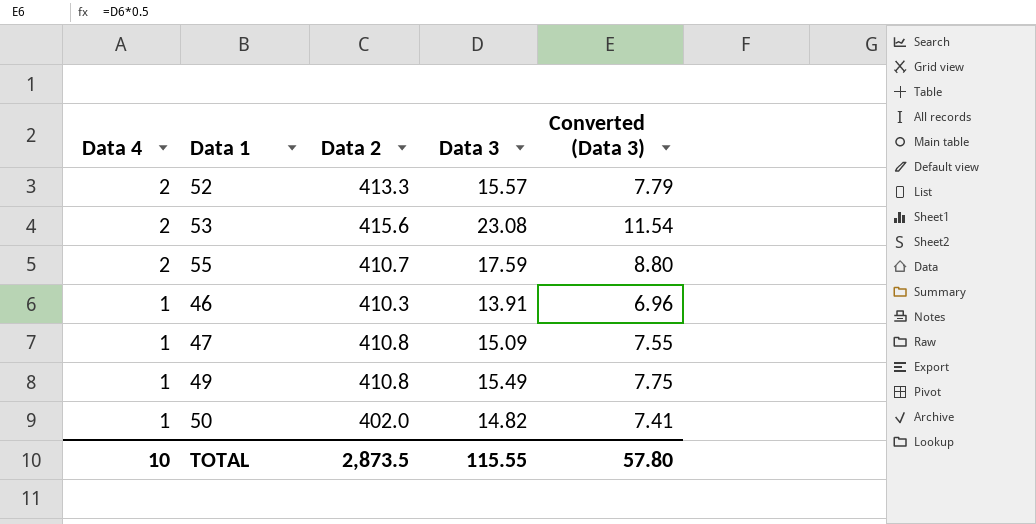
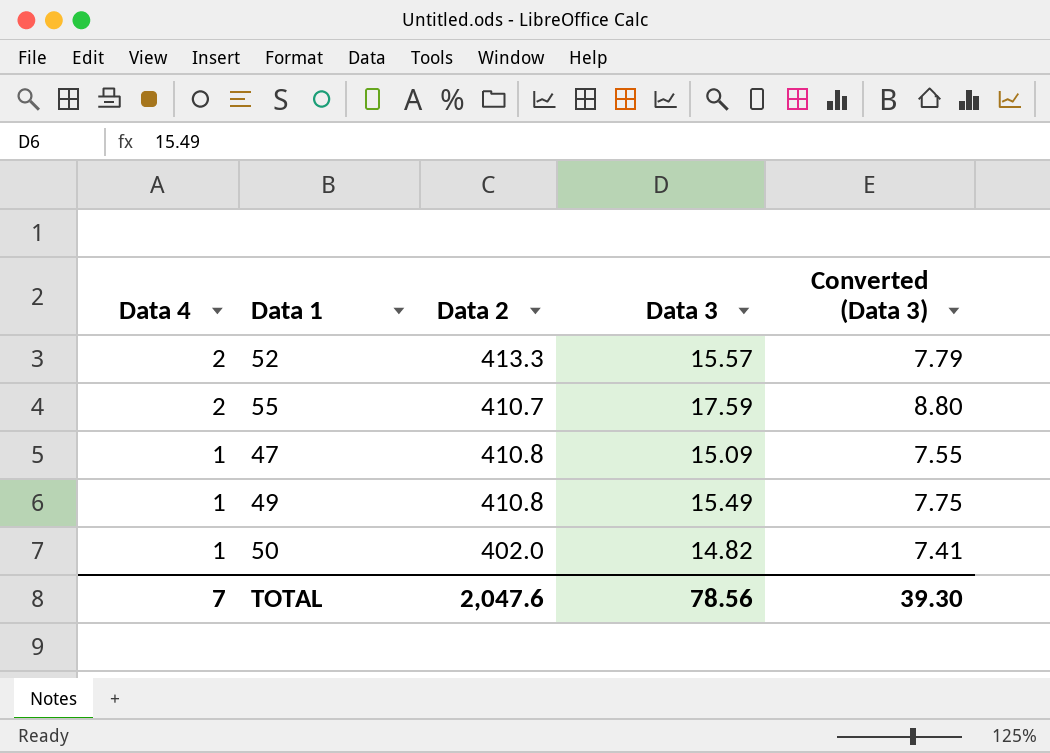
row 53: 2 | 415.6 | 23.08 | 11.54 -> none
row 46: 1 | 410.3 | 13.91 | 6.96 -> none
TOTAL | Data 4: 10 -> 7
TOTAL | Data 2: 2,873.5 -> 2,047.6
TOTAL | Data 3: 115.55 -> 78.56
TOTAL | Converted (Data 3): 57.80 -> 39.30

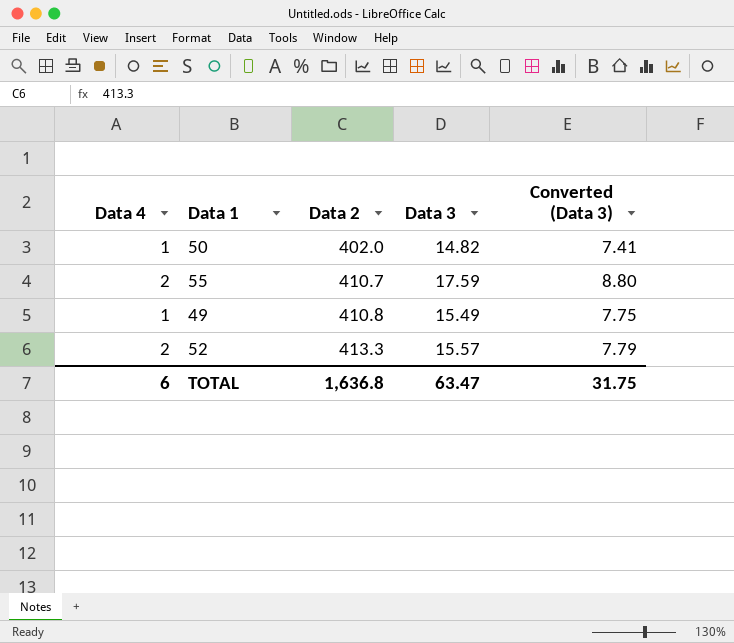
row order: Data 4 descending -> Data 2 ascending
row 47: 1 | 410.8 | 15.09 | 7.55 -> none
TOTAL | Data 4: 7 -> 6
TOTAL | Data 2: 2,047.6 -> 1,636.8
TOTAL | Data 3: 78.56 -> 63.47
TOTAL | Converted (Data 3): 39.30 -> 31.75

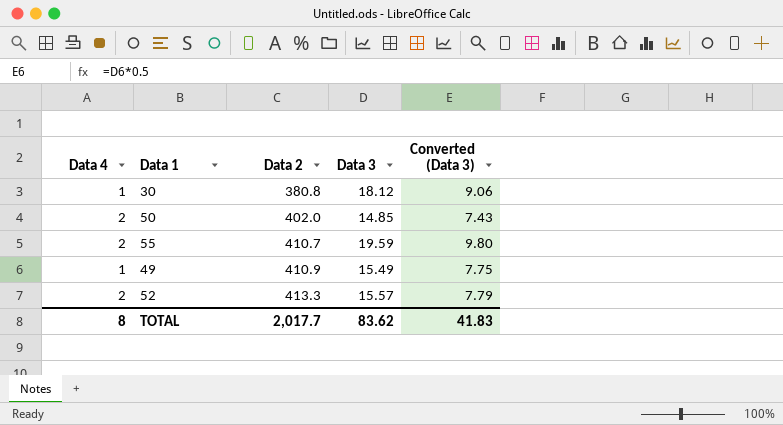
row 30: none -> 1 | 380.8 | 18.12 | 9.06
50 | Data 4: 1 -> 2
50 | Data 3: 14.82 -> 14.85
50 | Converted (Data 3): 7.41 -> 7.43
55 | Data 3: 17.59 -> 19.59
55 | Converted (Data 3): 8.80 -> 9.80
49 | Data 2: 410.8 -> 410.9
TOTAL | Data 4: 6 -> 8
TOTAL | Data 2: 1,636.8 -> 2,017.7
TOTAL | Data 3: 63.47 -> 83.62
TOTAL | Converted (Data 3): 31.75 -> 41.83

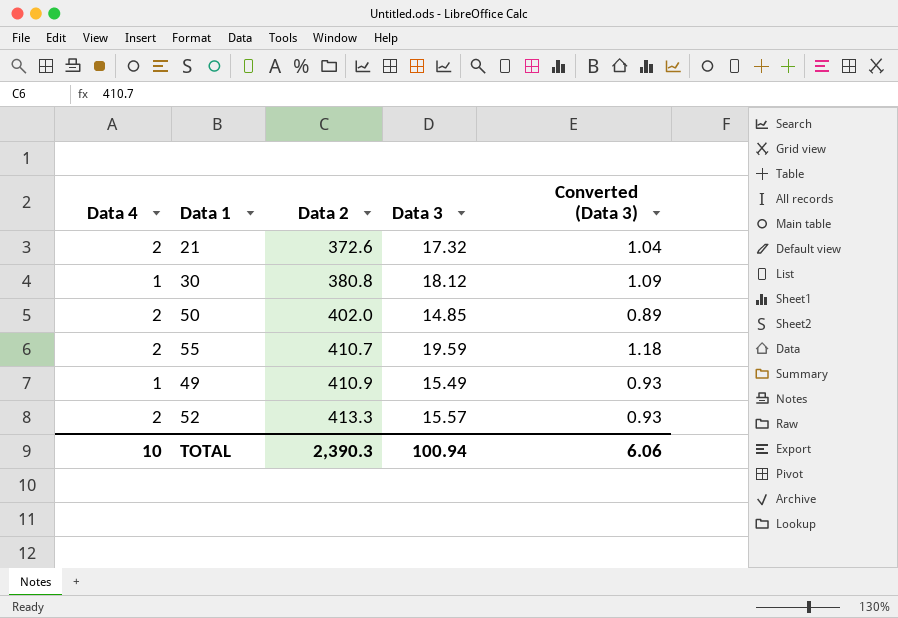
column Converted (Data 3) | formula: [Data 3] * 0.5 -> [Data 3] * 0.06
row 21: none -> 2 | 372.6 | 17.32 | 1.04
TOTAL | Data 4: 8 -> 10
TOTAL | Data 2: 2,017.7 -> 2,390.3
TOTAL | Data 3: 83.62 -> 100.94
TOTAL | Converted (Data 3): 41.83 -> 6.06

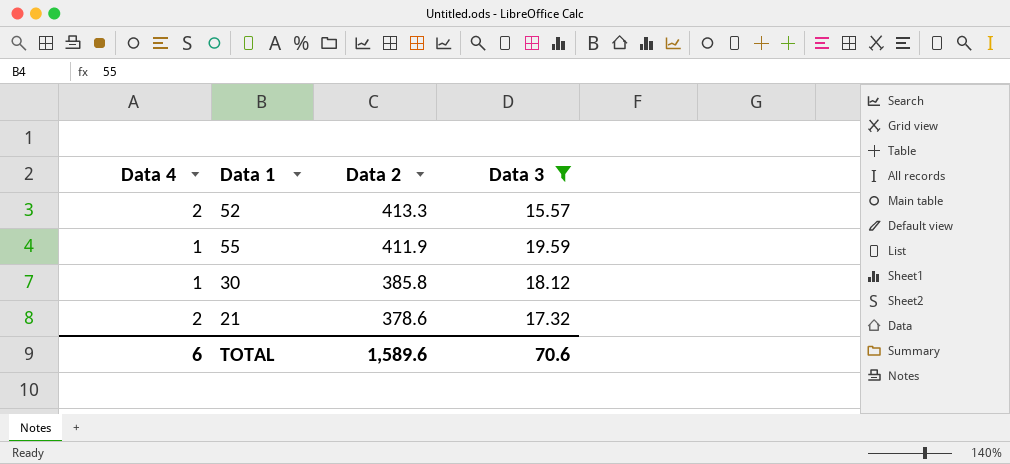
filter: none -> Data 3 >= 15.57
row order: Data 2 ascending -> Data 2 descending
column Converted (Data 3) | formula: [Data 3] * 0.06 -> none
55 | Data 4: 2 -> 1
55 | Data 2: 410.7 -> 411.9
30 | Data 2: 380.8 -> 385.8
21 | Data 2: 372.6 -> 378.6
TOTAL | Data 4: 10 -> 6
TOTAL | Data 2: 2,390.3 -> 1,589.6
TOTAL | Data 3: 100.94 -> 70.6

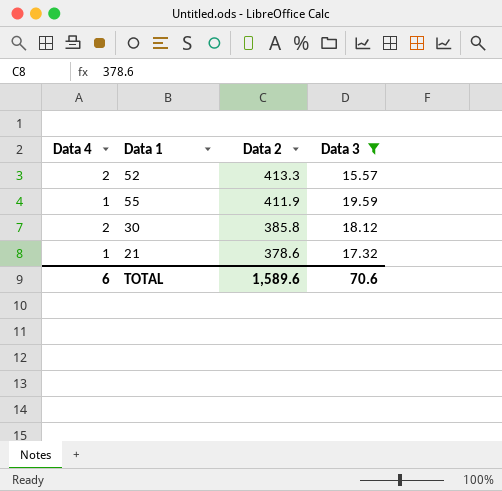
30 | Data 4: 1 -> 2
21 | Data 4: 2 -> 1

